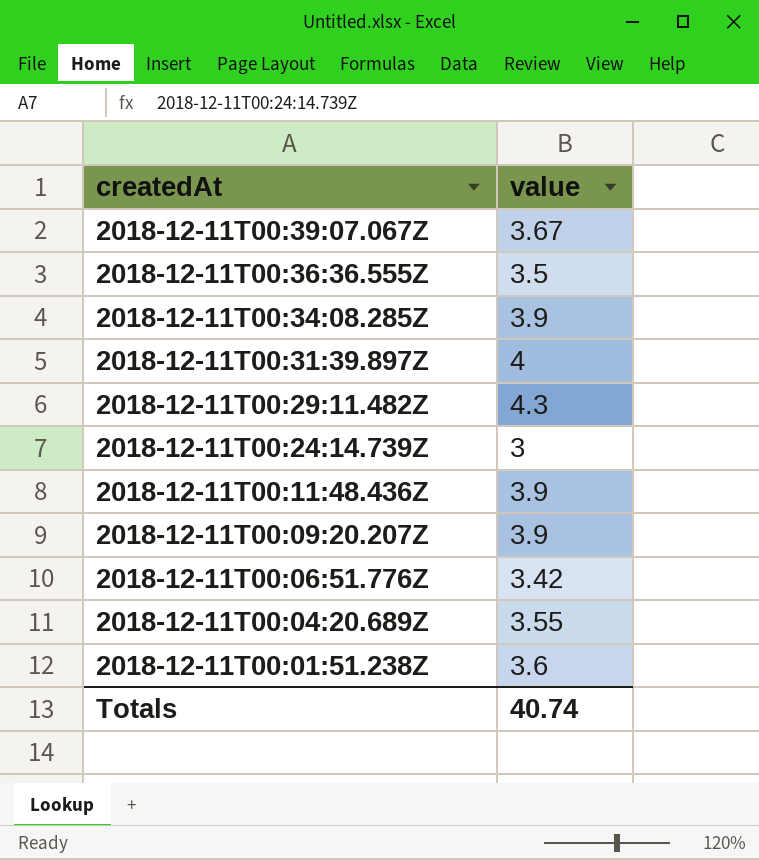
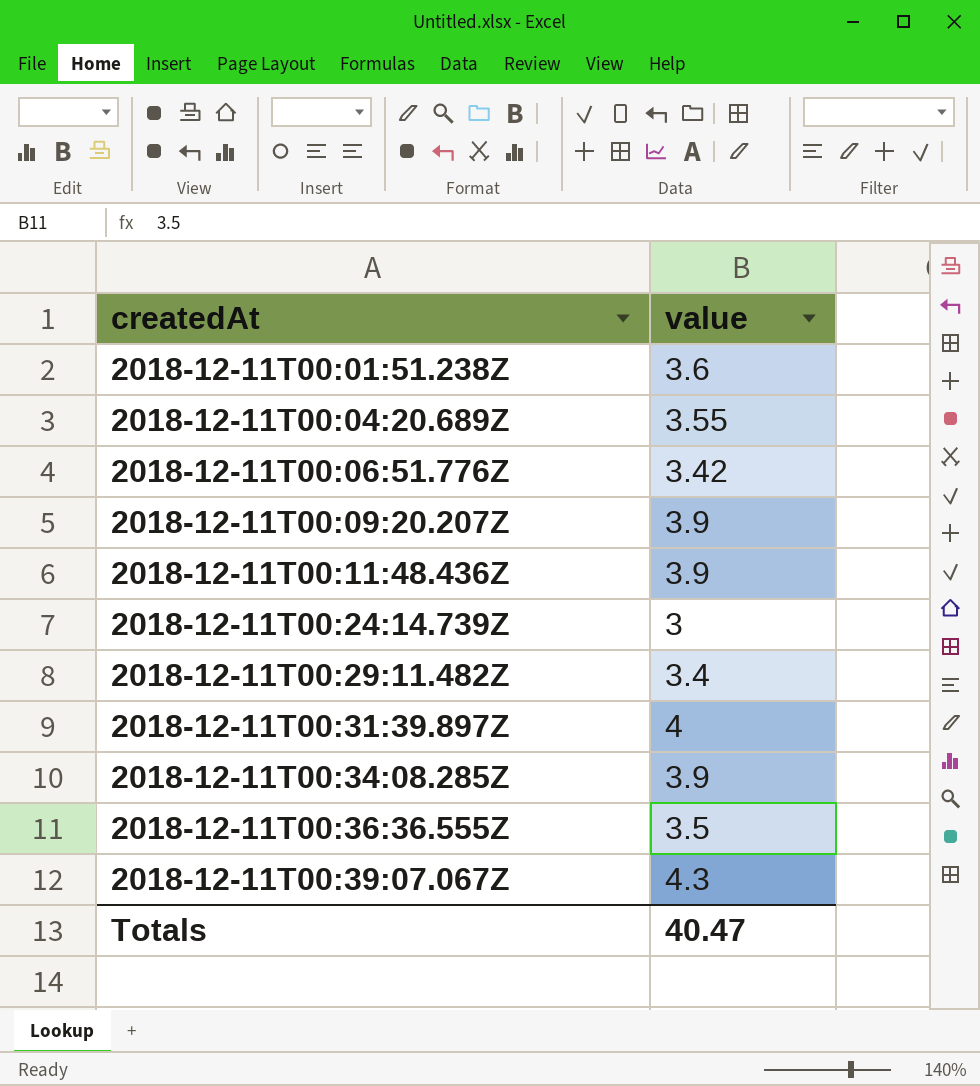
row order: createdAt descending -> createdAt ascending
2018-12-11T00:29:11.482Z | value: 4.3 -> 3.4
2018-12-11T00:39:07.067Z | value: 3.67 -> 4.3
Totals | value: 40.74 -> 40.47

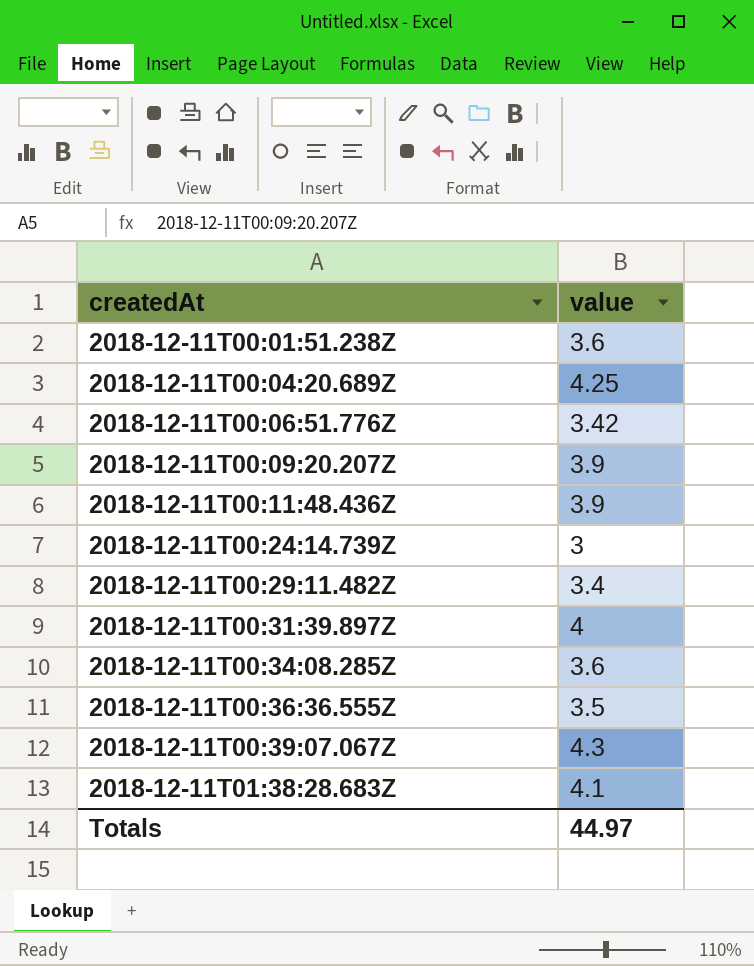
2018-12-11T00:04:20.689Z | value: 3.55 -> 4.25
2018-12-11T00:34:08.285Z | value: 3.9 -> 3.6
row 2018-12-11T01:38:28.683Z: none -> 4.1
Totals | value: 40.47 -> 44.97

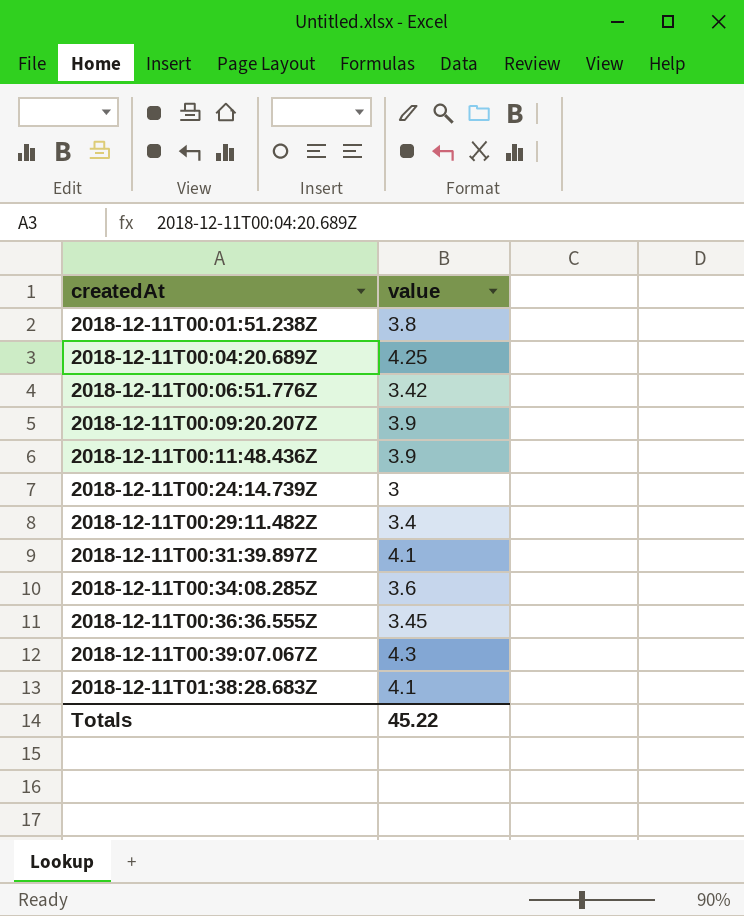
2018-12-11T00:01:51.238Z | value: 3.6 -> 3.8
2018-12-11T00:31:39.897Z | value: 4 -> 4.1
2018-12-11T00:36:36.555Z | value: 3.5 -> 3.45
Totals | value: 44.97 -> 45.22

